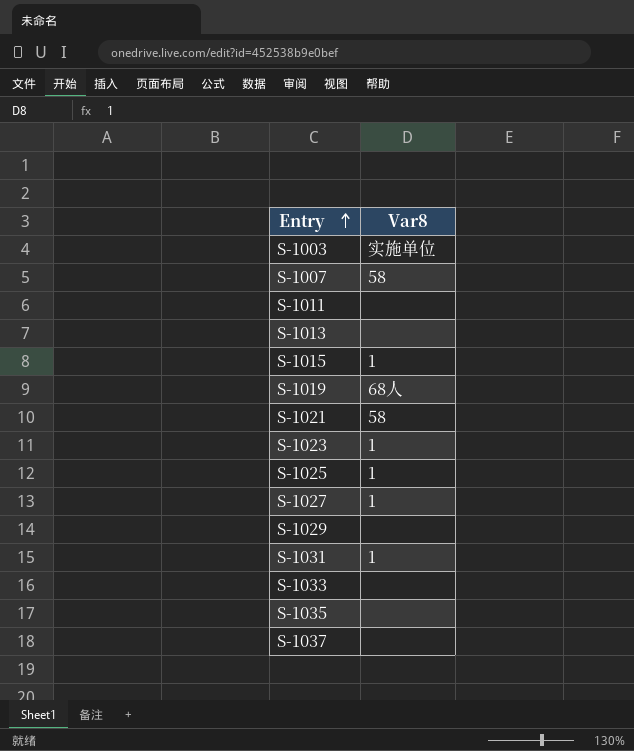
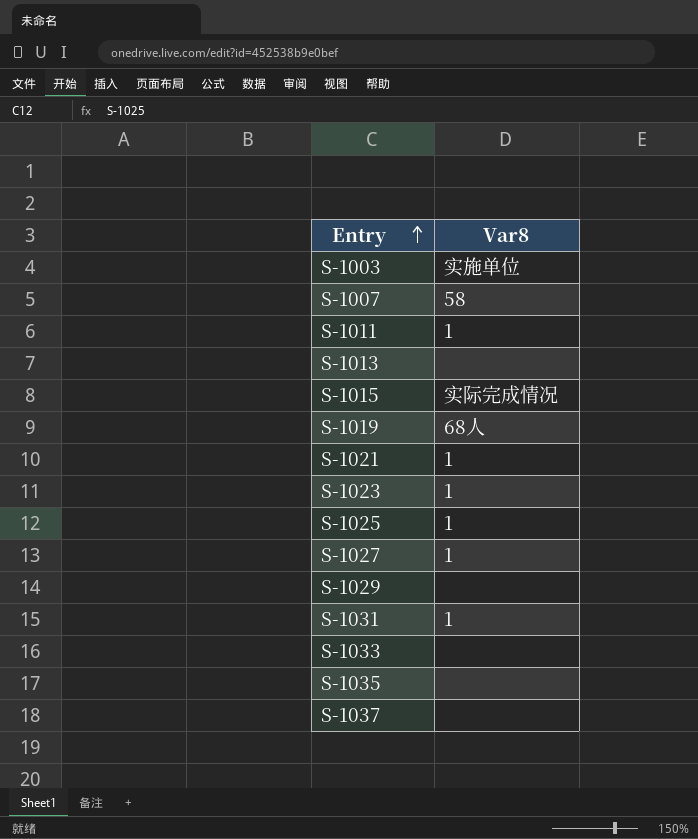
S-1011 | Var8: none -> 1
S-1015 | Var8: 1 -> 实际完成情况
S-1021 | Var8: 58 -> 1

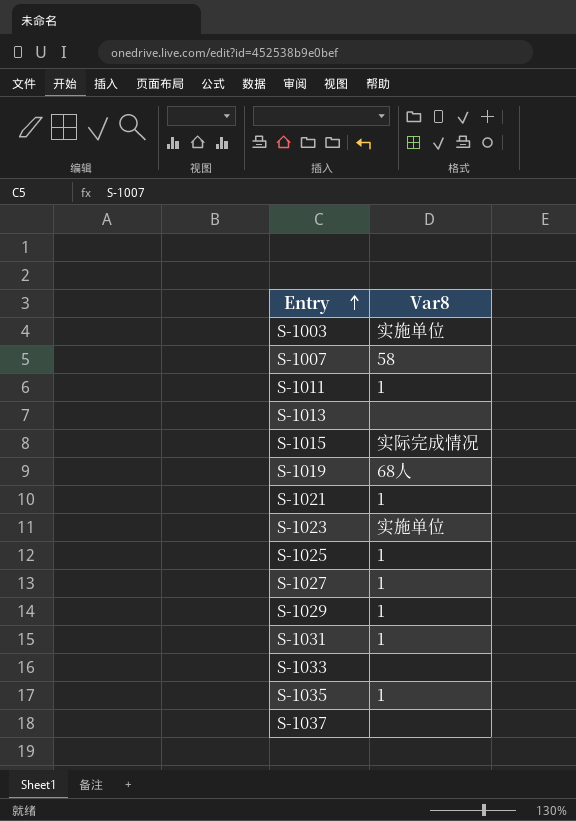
S-1023 | Var8: 1 -> 实施单位
S-1029 | Var8: none -> 1
S-1035 | Var8: none -> 1

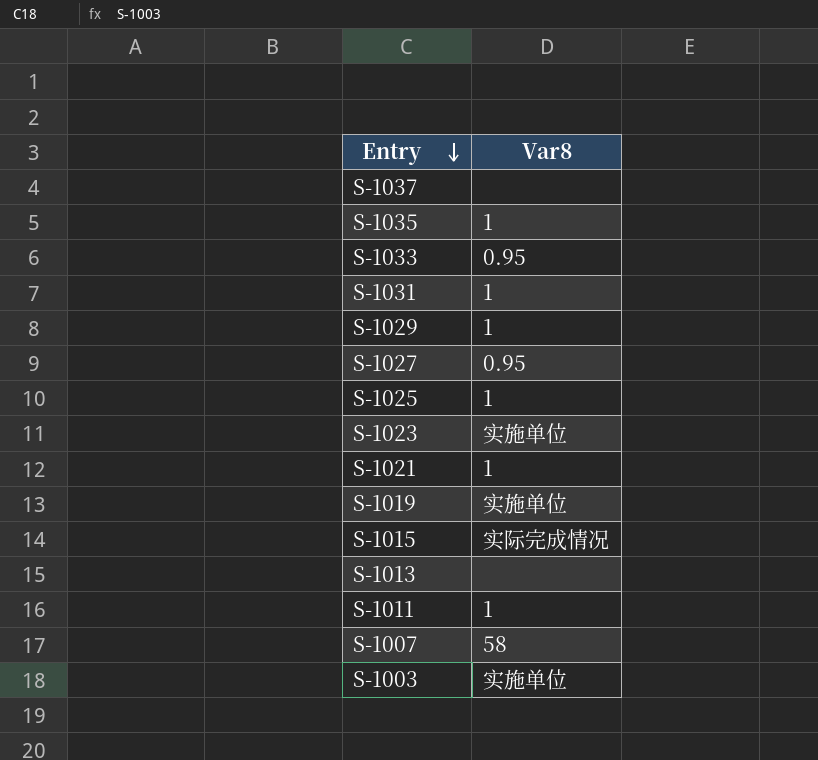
row order: Entry ascending -> Entry descending
S-1033 | Var8: none -> 0.95
S-1027 | Var8: 1 -> 0.95
S-1019 | Var8: 68人 -> 实施单位

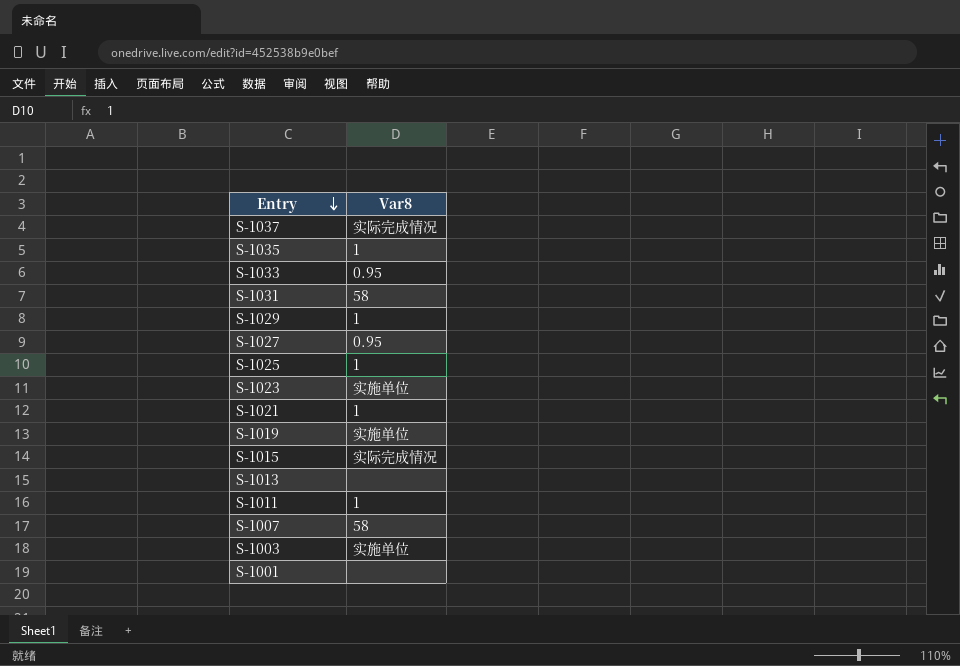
S-1037 | Var8: none -> 实际完成情况
S-1031 | Var8: 1 -> 58
row S-1001: none -> none

